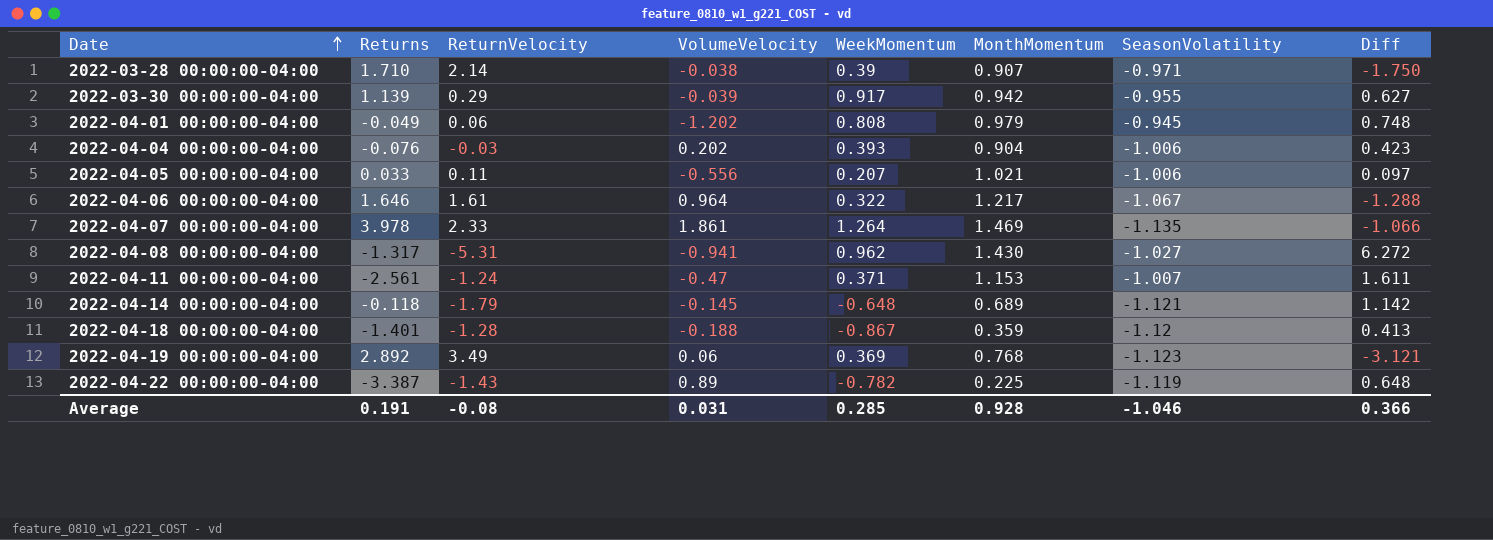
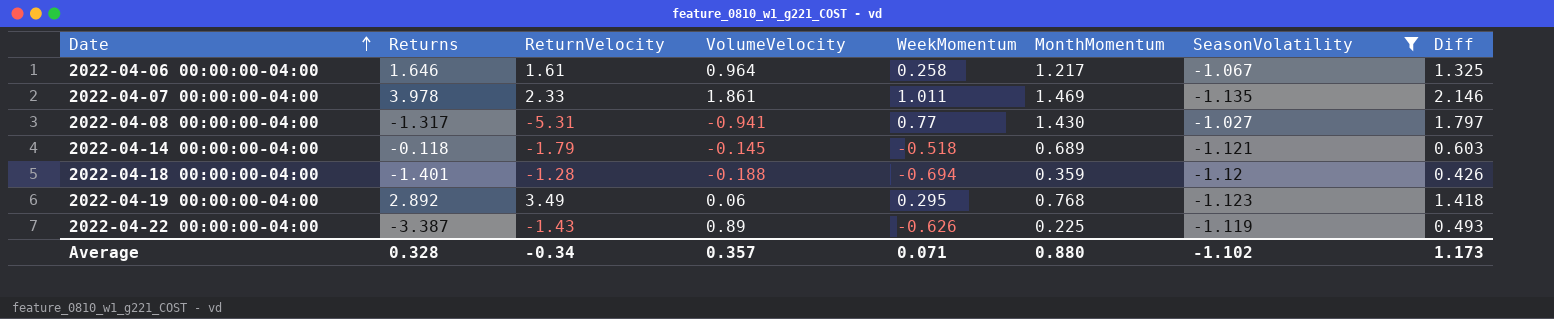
filter: none -> SeasonVolatility <= -1.027
column Diff | formula: [WeekMomentum] - [ReturnVelocity] -> [WeekMomentum] - [SeasonVolatility]
2022-04-06 00:00:00-04:00 | WeekMomentum: 0.322 -> 0.258
2022-04-07 00:00:00-04:00 | WeekMomentum: 1.264 -> 1.011
2022-04-08 00:00:00-04:00 | WeekMomentum: 0.962 -> 0.77
2022-04-14 00:00:00-04:00 | WeekMomentum: -0.648 -> -0.518
2022-04-18 00:00:00-04:00 | WeekMomentum: -0.867 -> -0.694
2022-04-19 00:00:00-04:00 | WeekMomentum: 0.369 -> 0.295
2022-04-22 00:00:00-04:00 | WeekMomentum: -0.782 -> -0.626
Average | Returns: 0.191 -> 0.328
Average | ReturnVelocity: -0.08 -> -0.34
Average | VolumeVelocity: 0.031 -> 0.357
Average | WeekMomentum: 0.285 -> 0.071
Average | MonthMomentum: 0.928 -> 0.880
Average | SeasonVolatility: -1.046 -> -1.102
Average | Diff: 0.366 -> 1.173

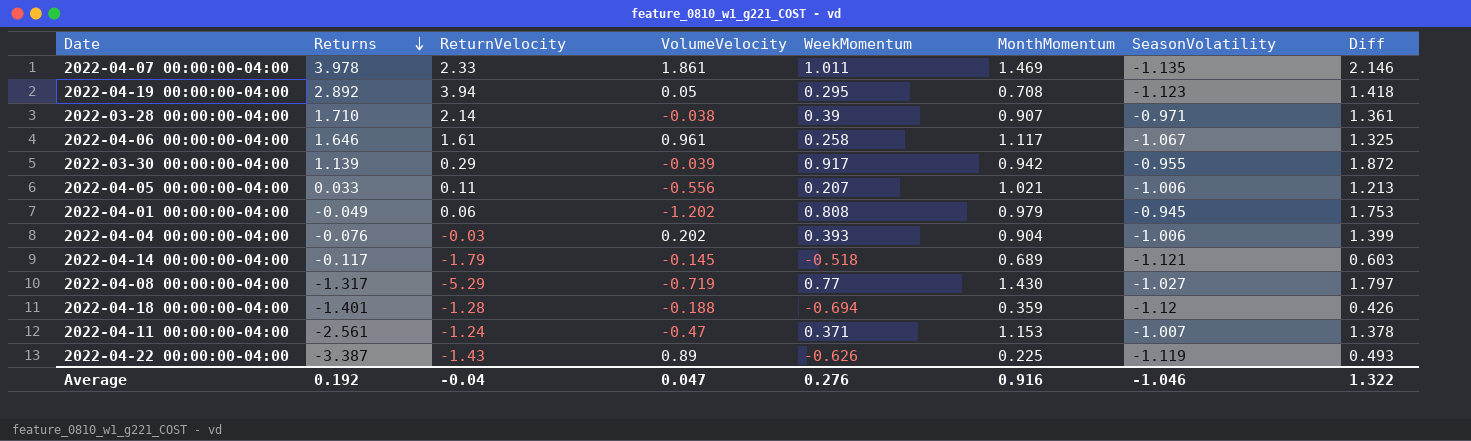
filter: SeasonVolatility <= -1.027 -> none
row order: Date ascending -> Returns descending
2022-04-19 00:00:00-04:00 | ReturnVelocity: 3.49 -> 3.94
2022-04-19 00:00:00-04:00 | VolumeVelocity: 0.06 -> 0.05
2022-04-19 00:00:00-04:00 | MonthMomentum: 0.768 -> 0.708
2022-04-06 00:00:00-04:00 | VolumeVelocity: 0.964 -> 0.961
2022-04-06 00:00:00-04:00 | MonthMomentum: 1.217 -> 1.117
2022-04-14 00:00:00-04:00 | Returns: -0.118 -> -0.117
2022-04-08 00:00:00-04:00 | ReturnVelocity: -5.31 -> -5.29
2022-04-08 00:00:00-04:00 | VolumeVelocity: -0.941 -> -0.719
Average | Returns: 0.328 -> 0.192
Average | ReturnVelocity: -0.34 -> -0.04
Average | VolumeVelocity: 0.357 -> 0.047
Average | WeekMomentum: 0.071 -> 0.276
Average | MonthMomentum: 0.880 -> 0.916
Average | SeasonVolatility: -1.102 -> -1.046
Average | Diff: 1.173 -> 1.322

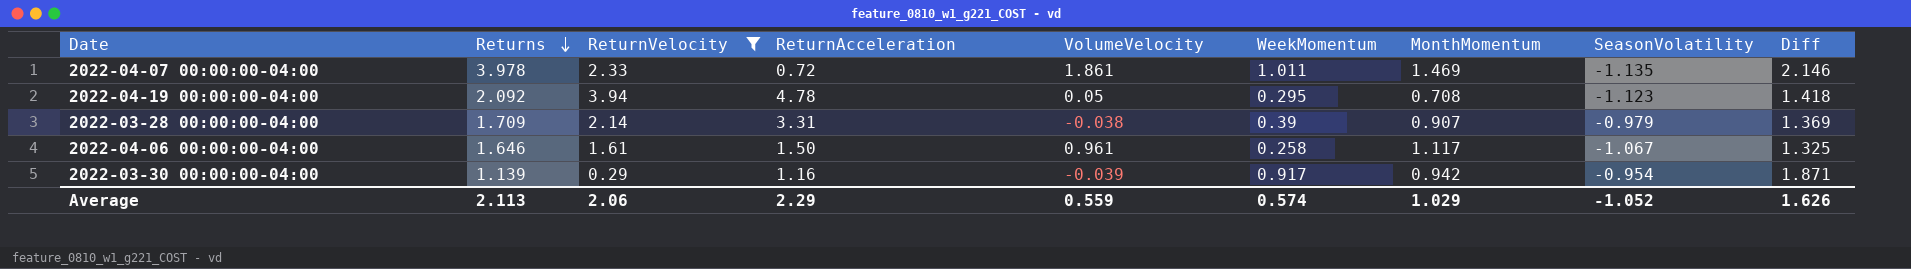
filter: none -> ReturnVelocity >= 0.29
column ReturnAcceleration | position: none -> 4
2022-04-19 00:00:00-04:00 | Returns: 2.892 -> 2.092
2022-03-28 00:00:00-04:00 | Returns: 1.710 -> 1.709
2022-03-28 00:00:00-04:00 | SeasonVolatility: -0.971 -> -0.979
2022-03-28 00:00:00-04:00 | Diff: 1.361 -> 1.369
2022-03-30 00:00:00-04:00 | SeasonVolatility: -0.955 -> -0.954
2022-03-30 00:00:00-04:00 | Diff: 1.872 -> 1.871
Average | Returns: 0.192 -> 2.113
Average | ReturnVelocity: -0.04 -> 2.06
Average | VolumeVelocity: 0.047 -> 0.559
Average | WeekMomentum: 0.276 -> 0.574
Average | MonthMomentum: 0.916 -> 1.029
Average | SeasonVolatility: -1.046 -> -1.052
Average | Diff: 1.322 -> 1.626

